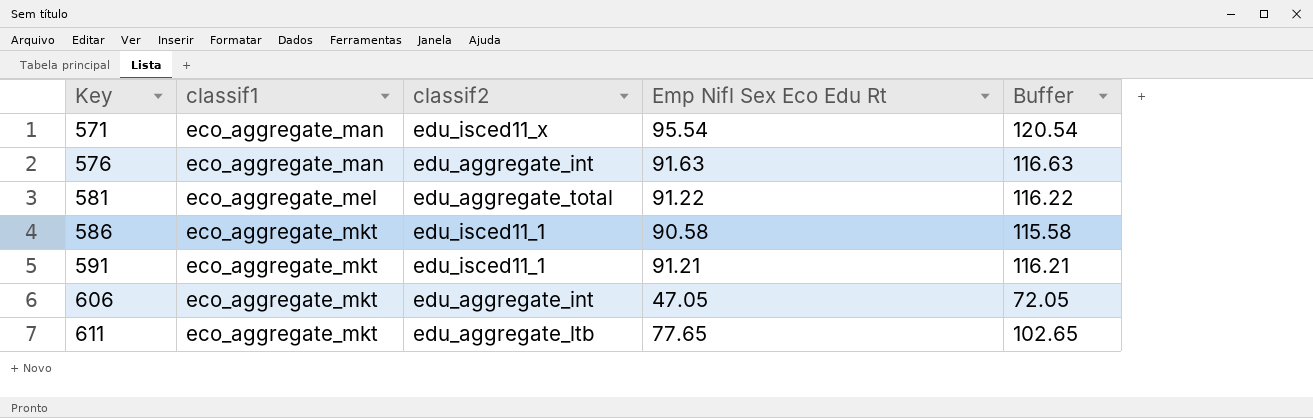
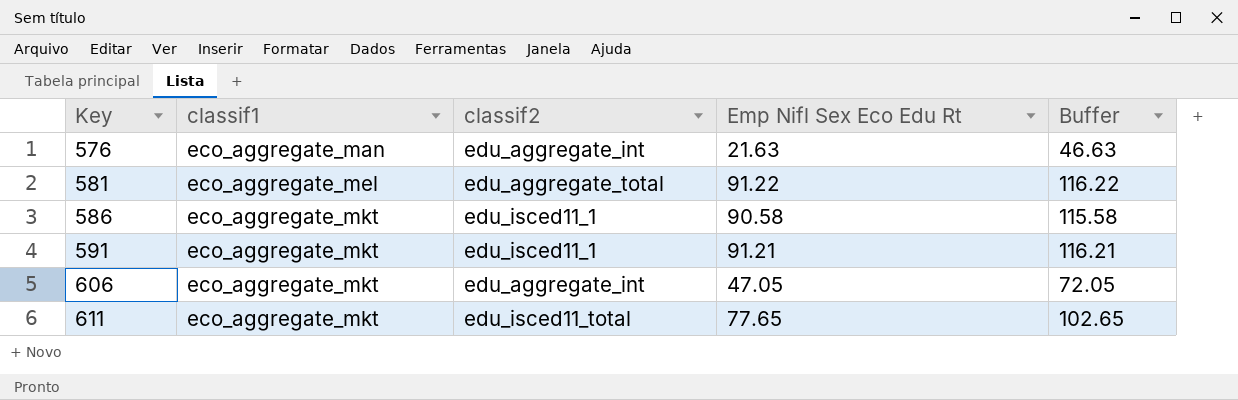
row 571: eco_aggregate_man | edu_isced11_x | 95.54 | 120.54 -> none
576 | Emp Nifl Sex Eco Edu Rt: 91.63 -> 21.63
576 | Buffer: 116.63 -> 46.63
611 | classif2: edu_aggregate_ltb -> edu_isced11_total

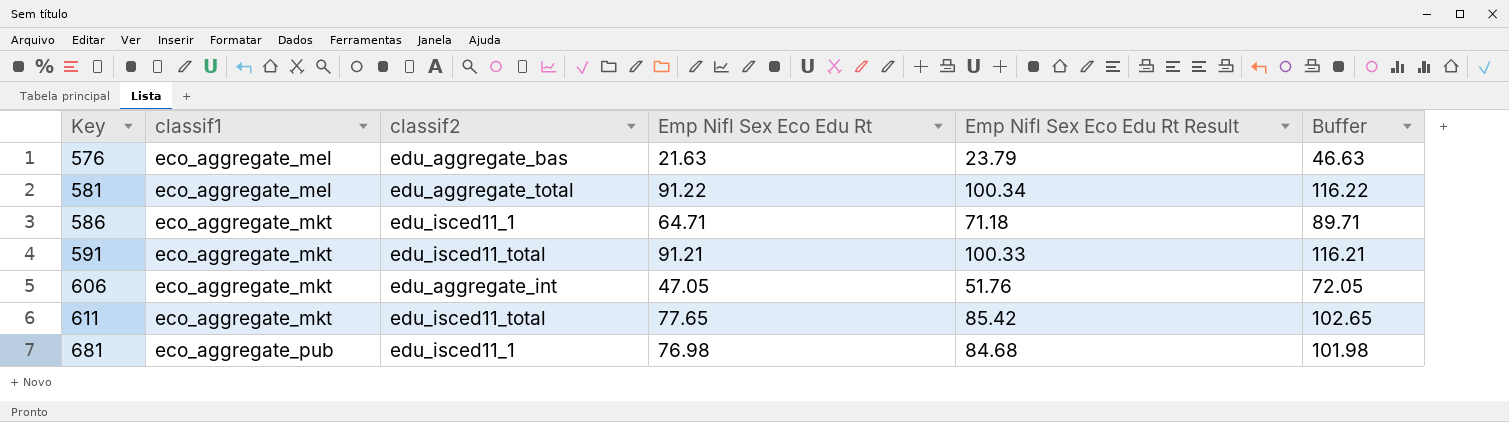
column Emp Nifl Sex Eco Edu Rt Result | formula: none -> [Emp Nifl Sex Eco Edu Rt] * 1.1
576 | classif1: eco_aggregate_man -> eco_aggregate_mel
576 | classif2: edu_aggregate_int -> edu_aggregate_bas
586 | Emp Nifl Sex Eco Edu Rt: 90.58 -> 64.71
586 | Buffer: 115.58 -> 89.71
591 | classif2: edu_isced11_1 -> edu_isced11_total
row 681: none -> eco_aggregate_pub | edu_isced11_1 | 76.98 | 84.68 | 101.98

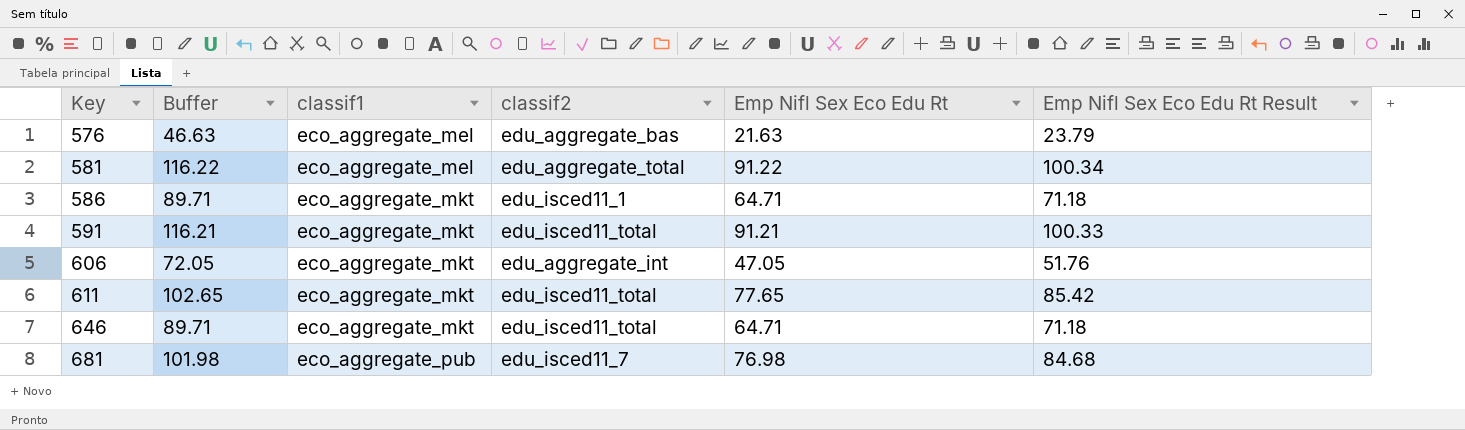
column Buffer | position: 6 -> 2
row 646: none -> 89.71 | eco_aggregate_mkt | edu_isced11_total | 64.71 | 71.18
681 | classif2: edu_isced11_1 -> edu_isced11_7

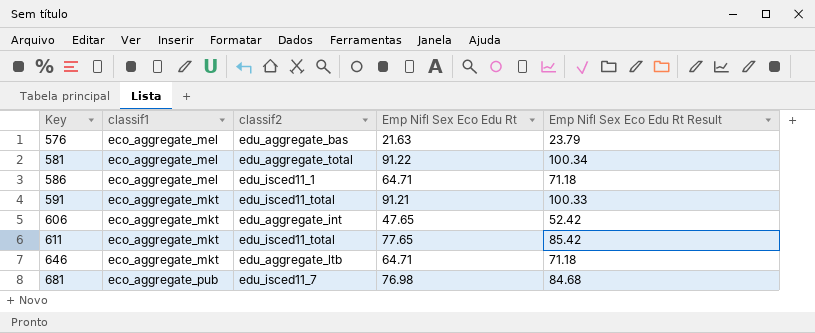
column Buffer | formula: [Emp Nifl Sex Eco Edu Rt] + 25 -> none
586 | classif1: eco_aggregate_mkt -> eco_aggregate_mel
606 | Emp Nifl Sex Eco Edu Rt: 47.05 -> 47.65
606 | Emp Nifl Sex Eco Edu Rt Result: 51.76 -> 52.42
646 | classif2: edu_isced11_total -> edu_aggregate_ltb

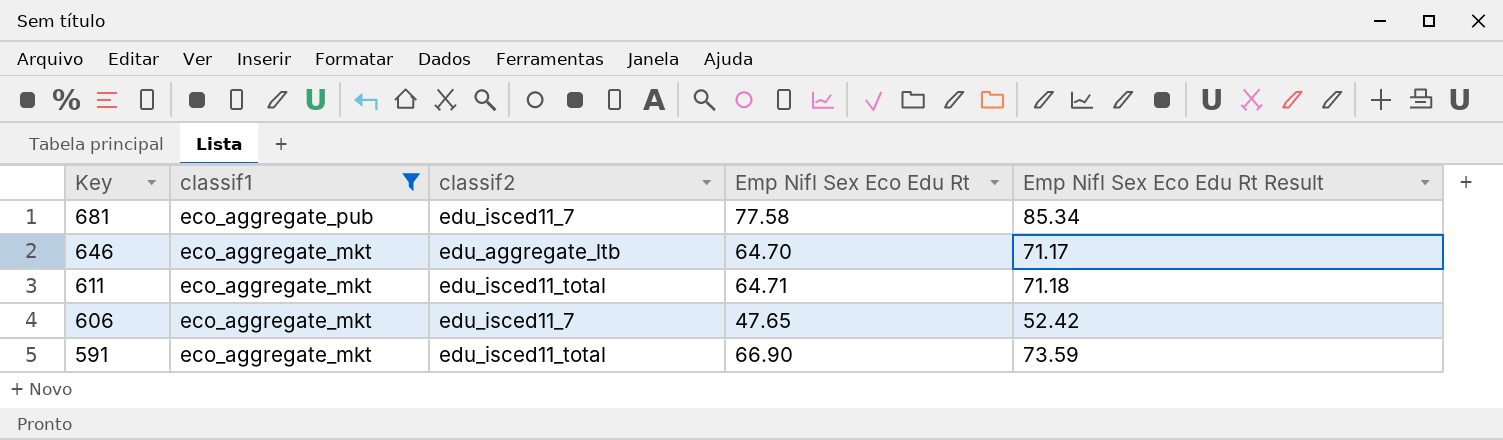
filter: none -> classif1 != eco_aggregate_mel
row order: Key ascending -> Key descending
681 | Emp Nifl Sex Eco Edu Rt: 76.98 -> 77.58
681 | Emp Nifl Sex Eco Edu Rt Result: 84.68 -> 85.34
646 | Emp Nifl Sex Eco Edu Rt: 64.71 -> 64.70
646 | Emp Nifl Sex Eco Edu Rt Result: 71.18 -> 71.17
611 | Emp Nifl Sex Eco Edu Rt: 77.65 -> 64.71
611 | Emp Nifl Sex Eco Edu Rt Result: 85.42 -> 71.18
606 | classif2: edu_aggregate_int -> edu_isced11_7
591 | Emp Nifl Sex Eco Edu Rt: 91.21 -> 66.90
591 | Emp Nifl Sex Eco Edu Rt Result: 100.33 -> 73.59

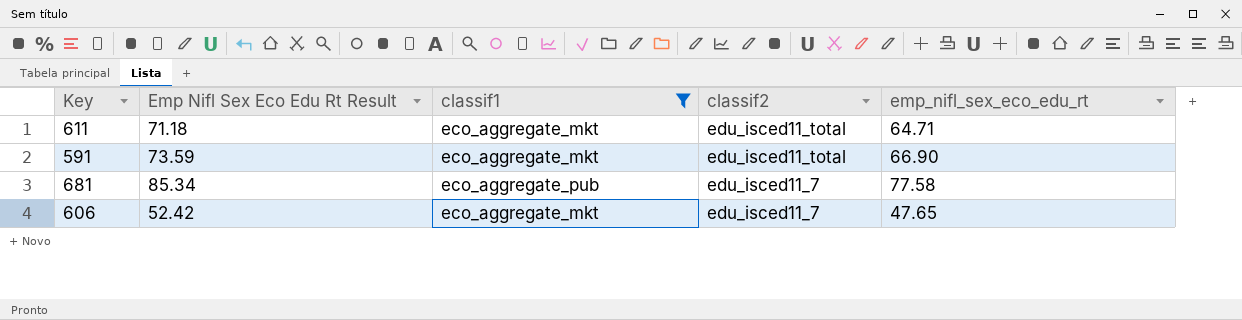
row order: Key descending -> classif2 descending
column Emp Nifl Sex Eco Edu Rt Result | position: 5 -> 2
column name: Emp Nifl Sex Eco Edu Rt -> emp_nifl_sex_eco_edu_rt
row 646: eco_aggregate_mkt | edu_aggregate_ltb | 64.70 | 71.17 -> none

